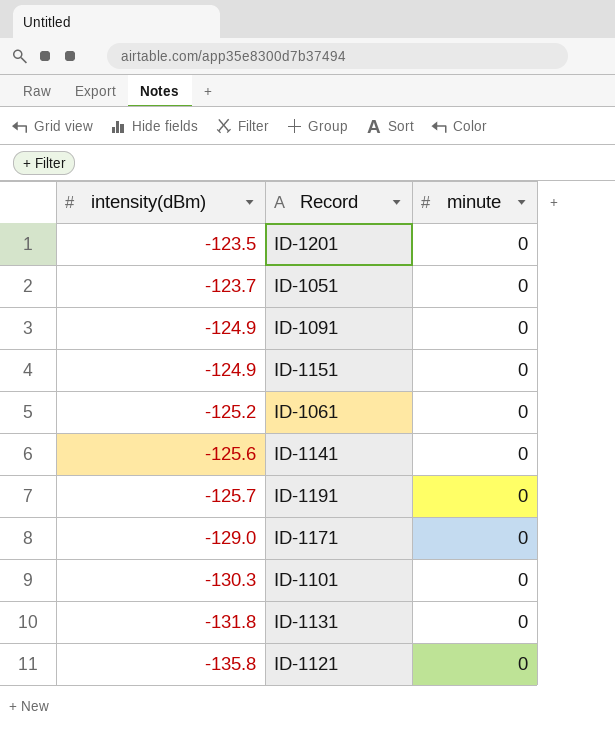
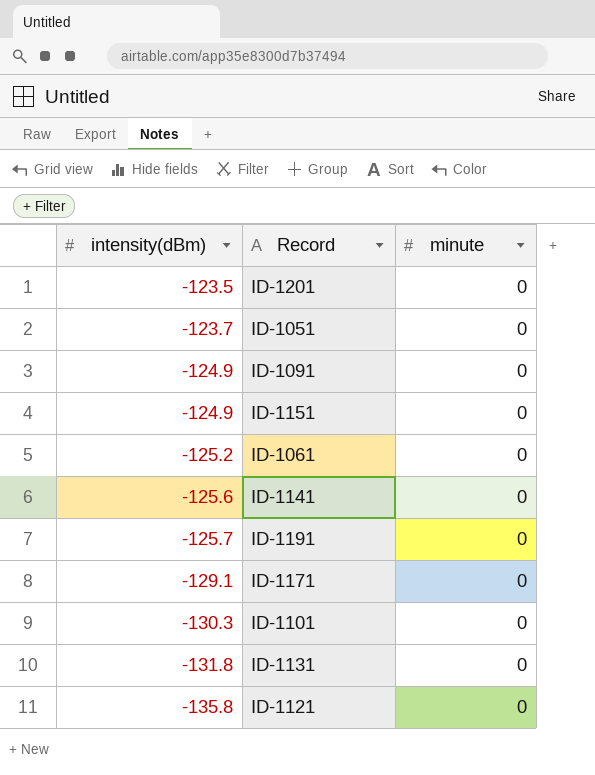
ID-1171 | intensity(dBm): -129.0 -> -129.1

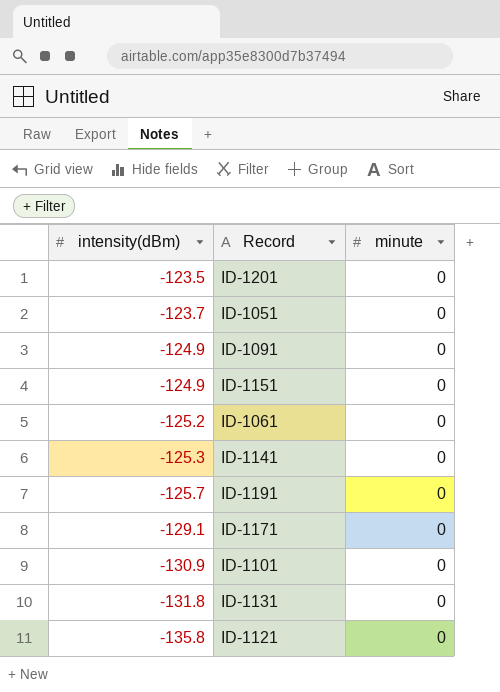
ID-1141 | intensity(dBm): -125.6 -> -125.3
ID-1101 | intensity(dBm): -130.3 -> -130.9

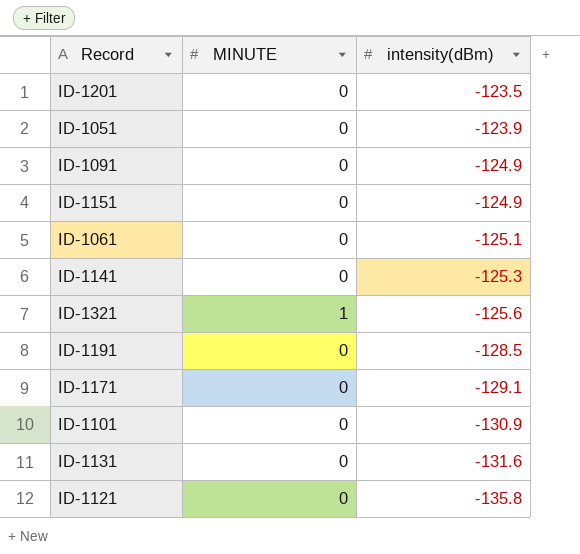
column name: minute -> MINUTE
column intensity(dBm) | position: 1 -> 3
ID-1051 | intensity(dBm): -123.7 -> -123.9
ID-1061 | intensity(dBm): -125.2 -> -125.1
row ID-1321: none -> 1 | -125.6
ID-1191 | intensity(dBm): -125.7 -> -128.5
ID-1131 | intensity(dBm): -131.8 -> -131.6

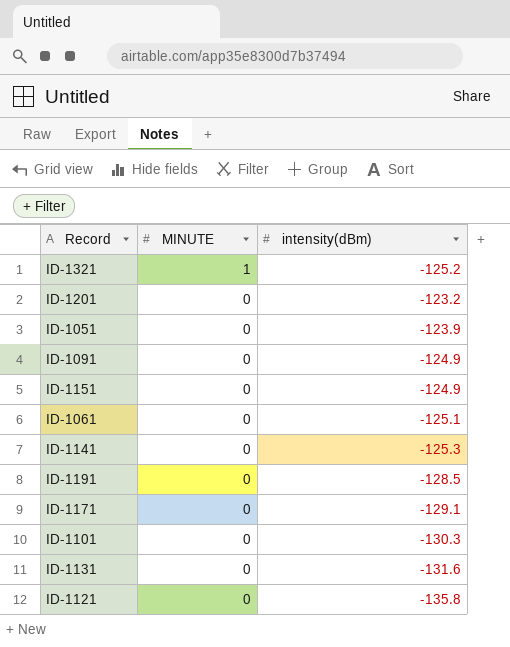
row order: intensity(dBm) descending -> MINUTE descending
ID-1321 | intensity(dBm): -125.6 -> -125.2
ID-1201 | intensity(dBm): -123.5 -> -123.2
ID-1101 | intensity(dBm): -130.9 -> -130.3

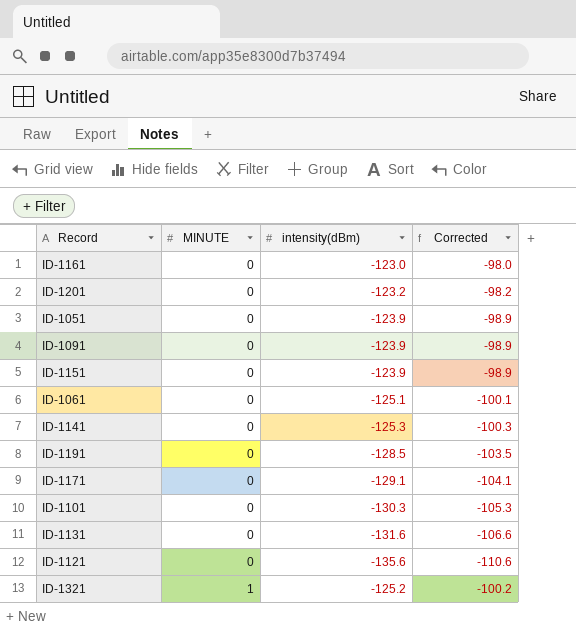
row order: MINUTE descending -> MINUTE ascending
column Corrected | formula: none -> [intensity(dBm)] + 25
row ID-1161: none -> 0 | -123.0 | -98.0
ID-1091 | intensity(dBm): -124.9 -> -123.9
ID-1151 | intensity(dBm): -124.9 -> -123.9
ID-1121 | intensity(dBm): -135.8 -> -135.6

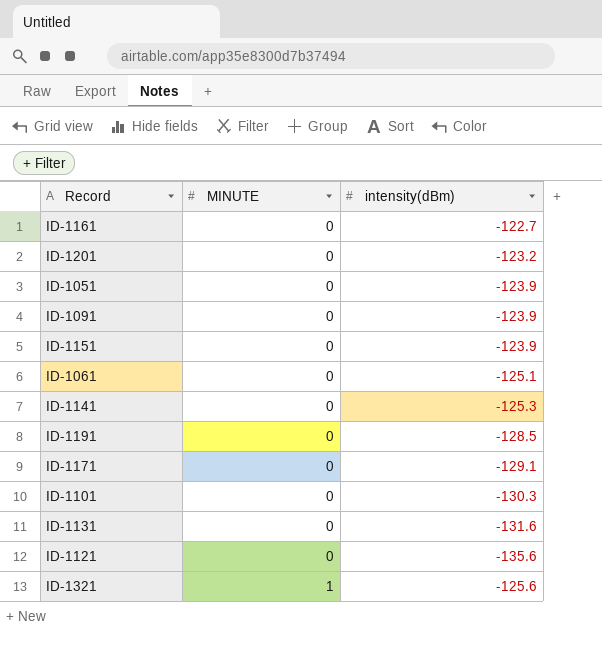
column Corrected | formula: [intensity(dBm)] + 25 -> none
ID-1161 | intensity(dBm): -123.0 -> -122.7
ID-1321 | intensity(dBm): -125.2 -> -125.6

